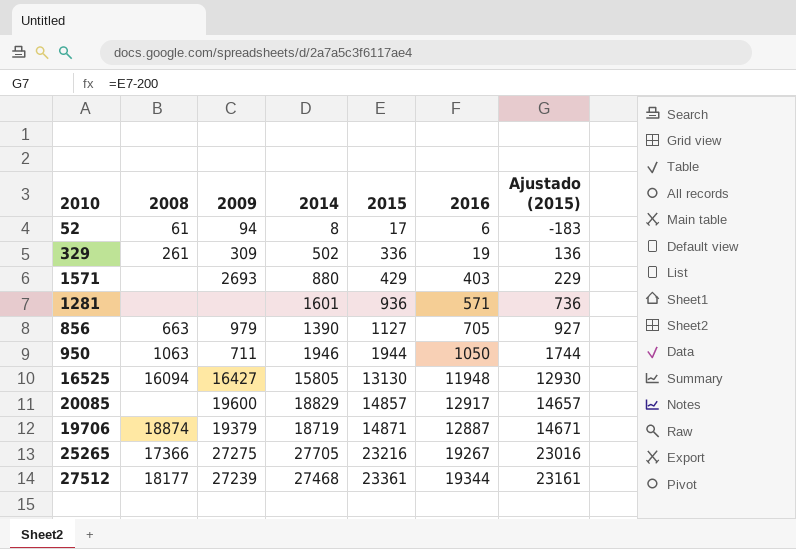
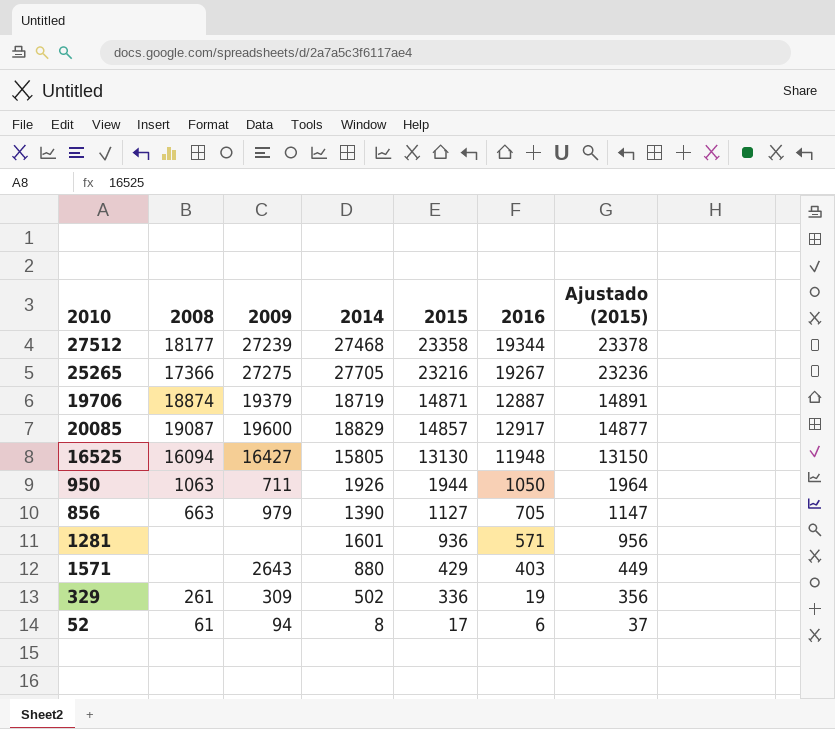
row order: 2015 ascending -> 2015 descending
column Ajustado (2015) | formula: [2015] - 200 -> [2015] + 20
27512 | 2015: 23361 -> 23358
20085 | 2008: none -> 19087
950 | 2014: 1946 -> 1926
1571 | 2009: 2693 -> 2643

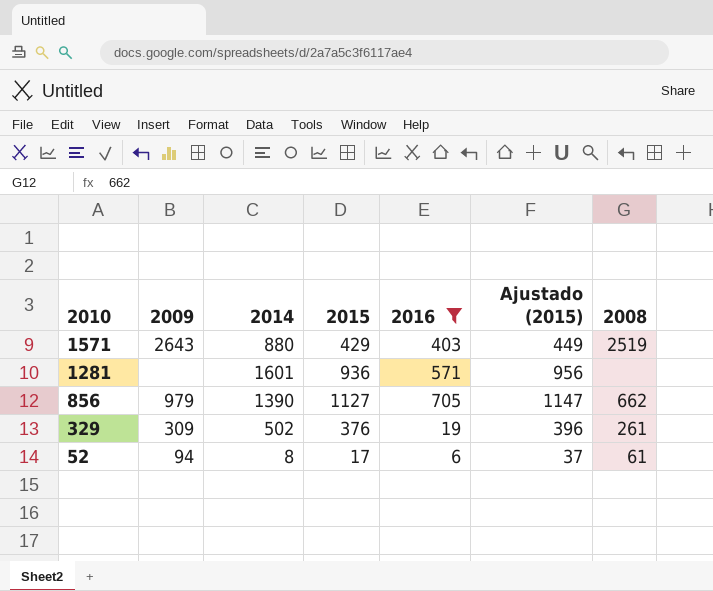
filter: none -> 2016 <= 705
row order: 2015 descending -> 2010 descending
column 2008 | position: 2 -> 7
1571 | 2008: none -> 2519
856 | 2008: 663 -> 662
329 | 2015: 336 -> 376
329 | Ajustado (2015): 356 -> 396

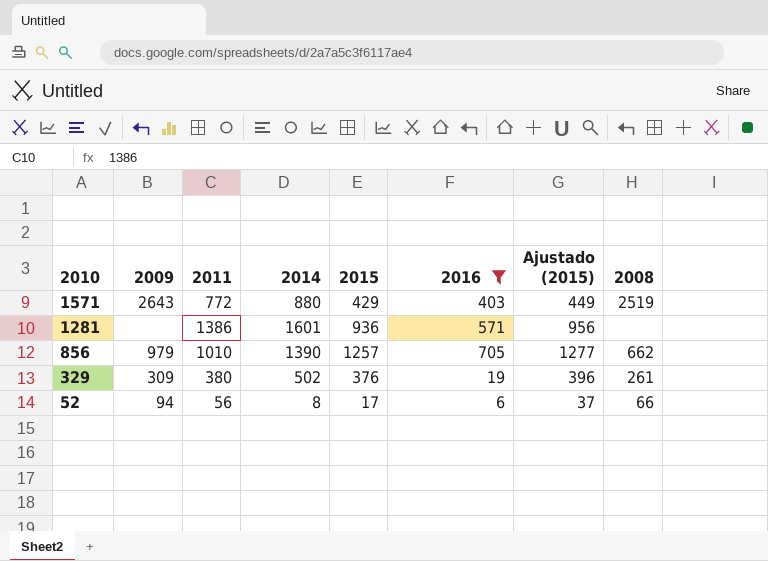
column 2011 | position: none -> 3
856 | 2015: 1127 -> 1257
856 | Ajustado (2015): 1147 -> 1277
52 | 2008: 61 -> 66

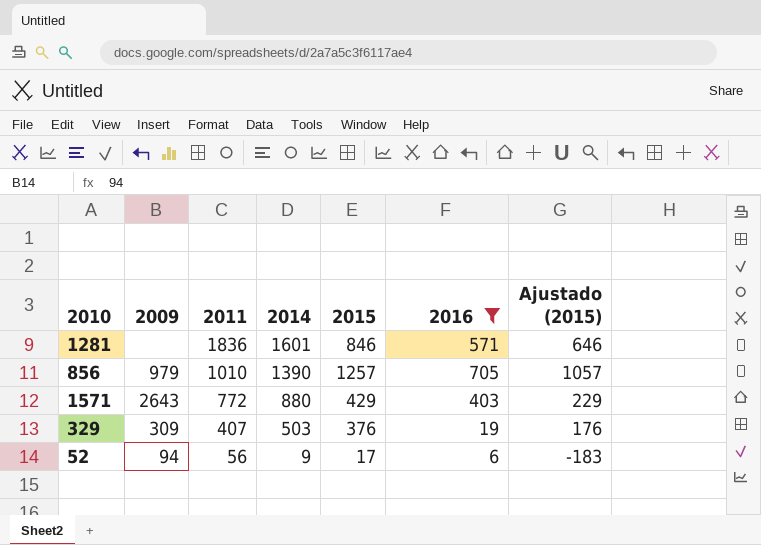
row order: 2010 descending -> 2011 descending
column 2008 | position: 8 -> none
column Ajustado (2015) | formula: [2015] + 20 -> [2015] - 200
1281 | 2011: 1386 -> 1836
1281 | 2015: 936 -> 846
329 | 2011: 380 -> 407
329 | 2014: 502 -> 503
52 | 2014: 8 -> 9

